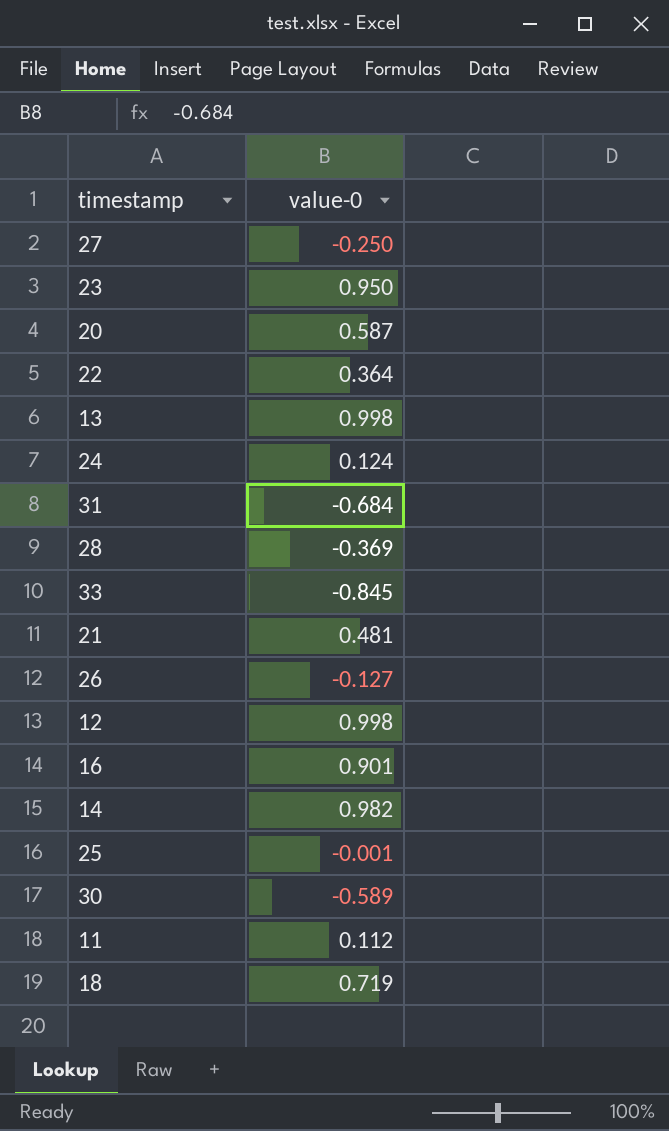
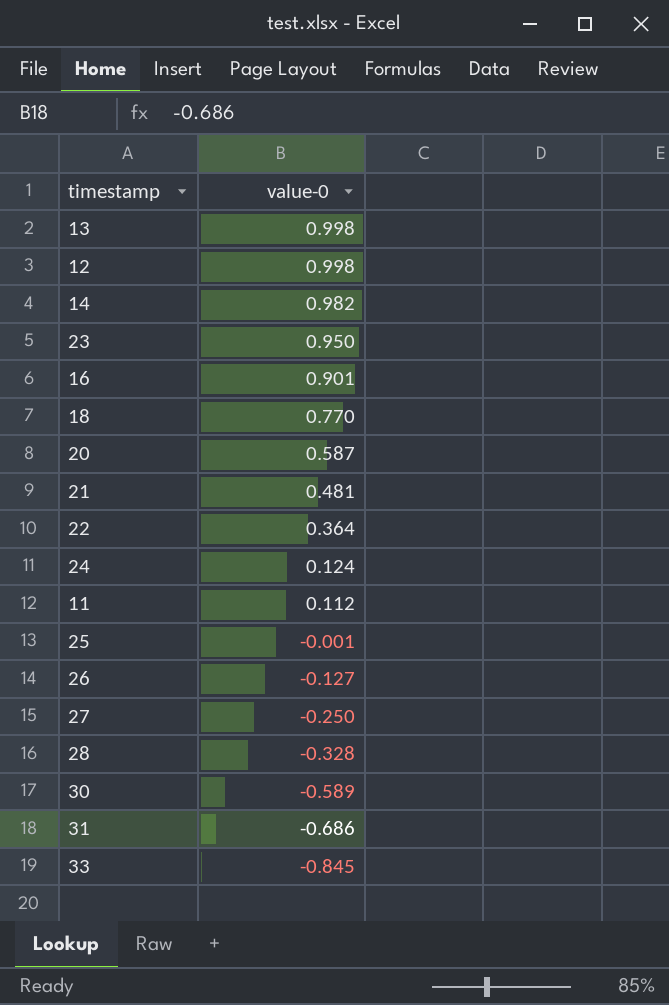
row order: none -> value-0 descending
18 | value-0: 0.719 -> 0.770
28 | value-0: -0.369 -> -0.328
31 | value-0: -0.684 -> -0.686

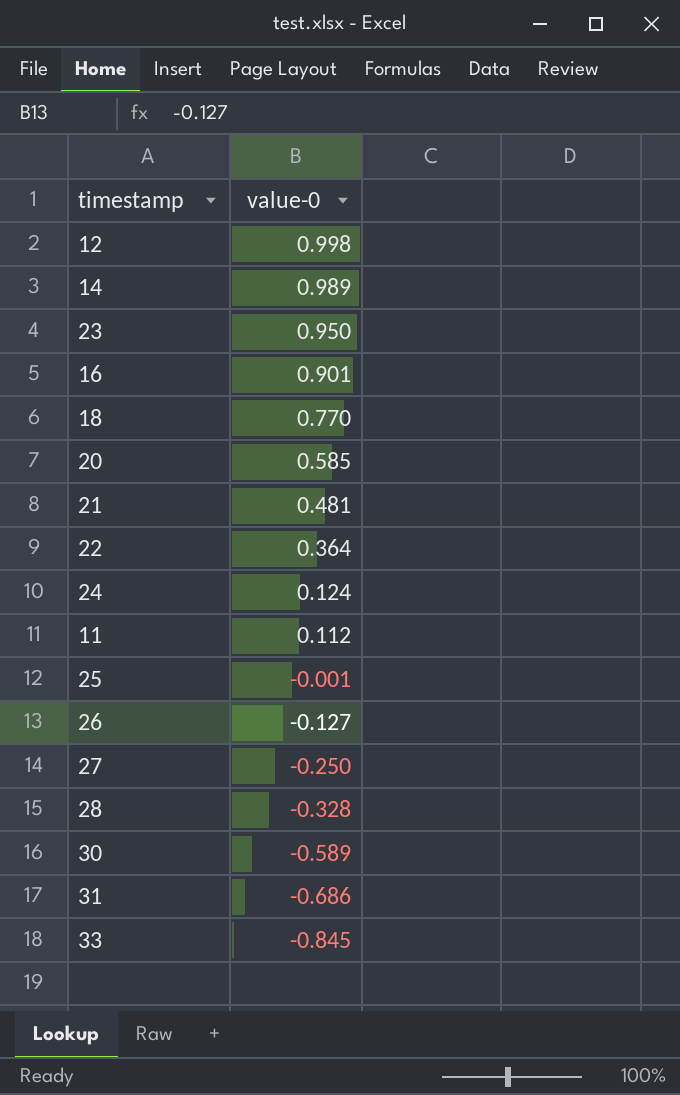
row 13: 0.998 -> none
14 | value-0: 0.982 -> 0.989
20 | value-0: 0.587 -> 0.585

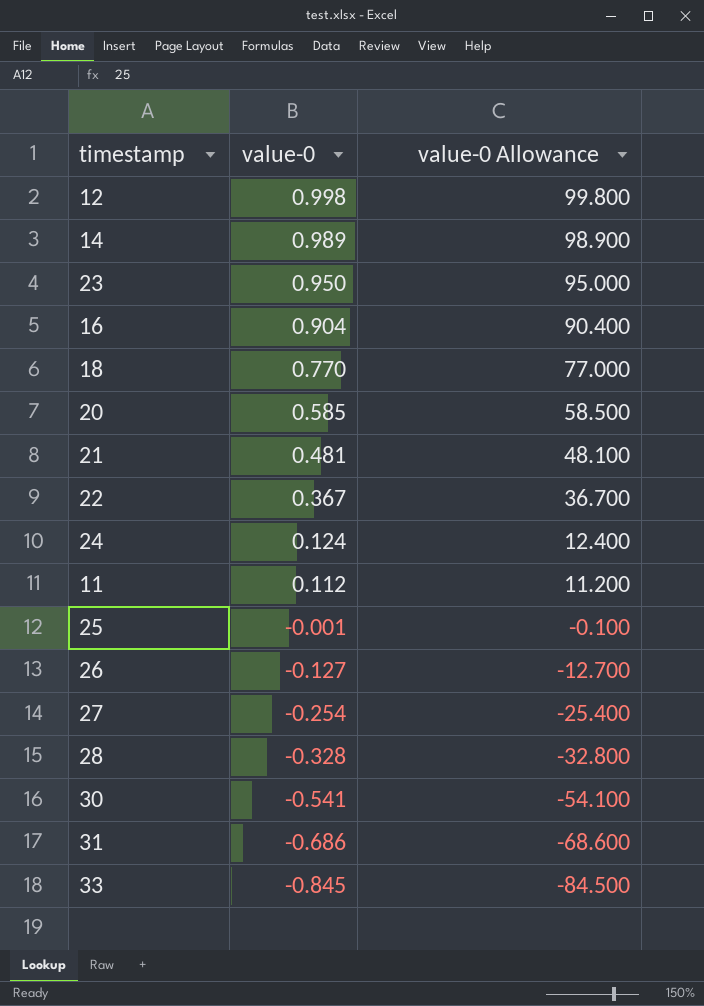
column value-0 Allowance | formula: none -> [value-0] * 100
16 | value-0: 0.901 -> 0.904
22 | value-0: 0.364 -> 0.367
27 | value-0: -0.250 -> -0.254
30 | value-0: -0.589 -> -0.541

